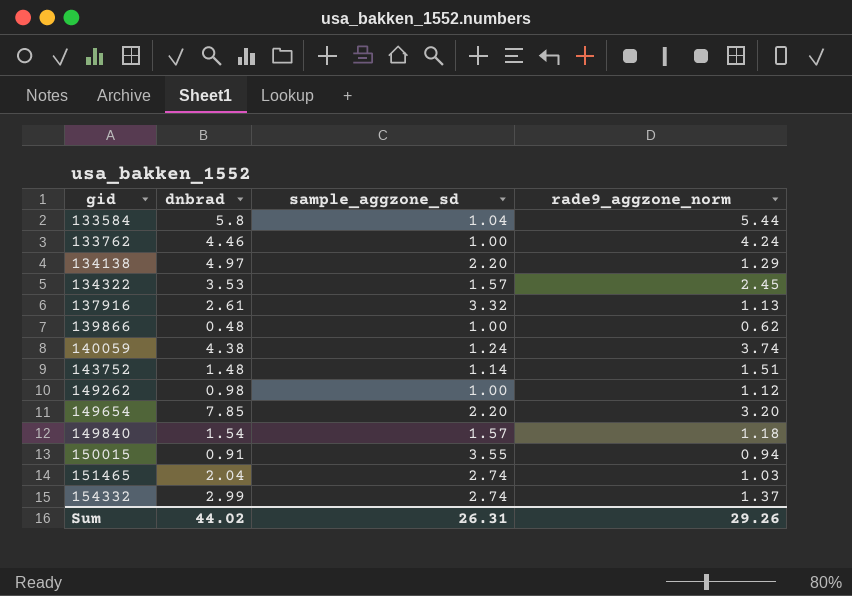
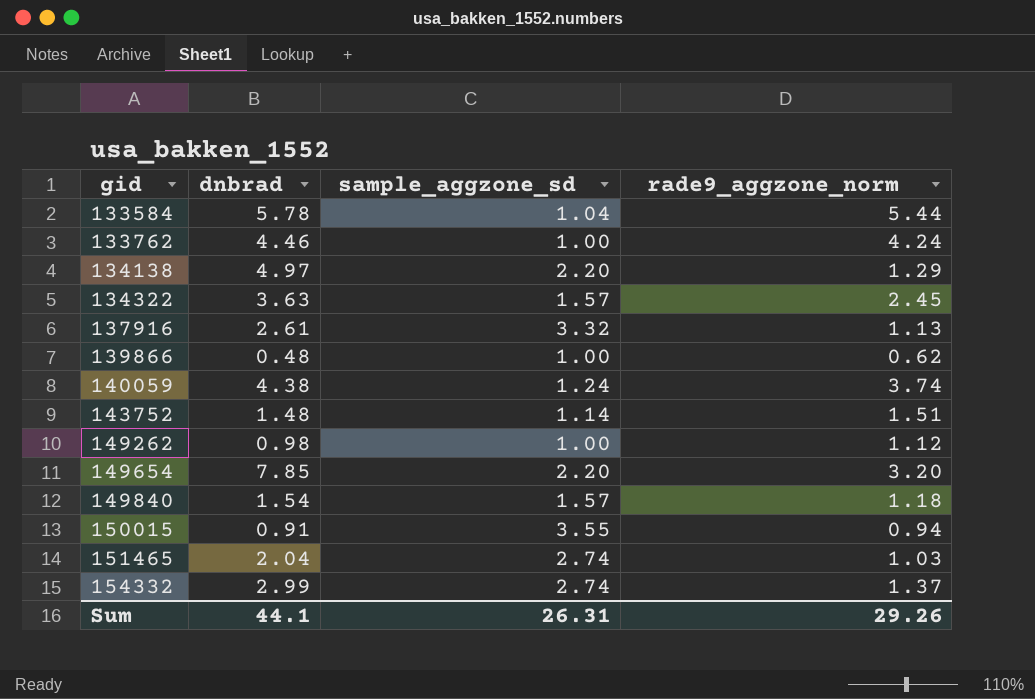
133584 | dnbrad: 5.8 -> 5.78
134322 | dnbrad: 3.53 -> 3.63
Sum | dnbrad: 44.02 -> 44.1

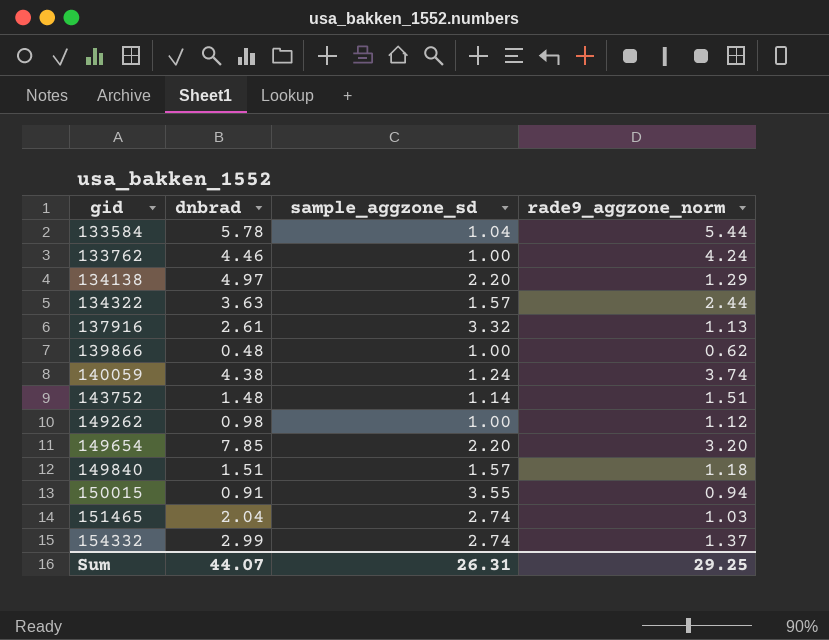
134322 | rade9_aggzone_norm: 2.45 -> 2.44
149840 | dnbrad: 1.54 -> 1.51
Sum | dnbrad: 44.1 -> 44.07
Sum | rade9_aggzone_norm: 29.26 -> 29.25

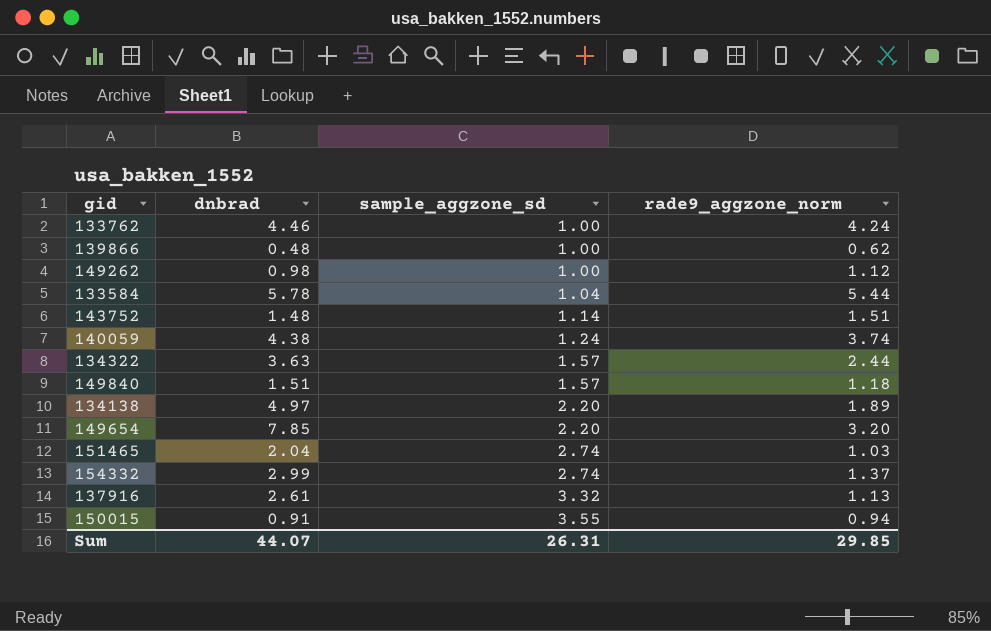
row order: gid ascending -> sample_aggzone_sd ascending
134138 | rade9_aggzone_norm: 1.29 -> 1.89
Sum | rade9_aggzone_norm: 29.25 -> 29.85

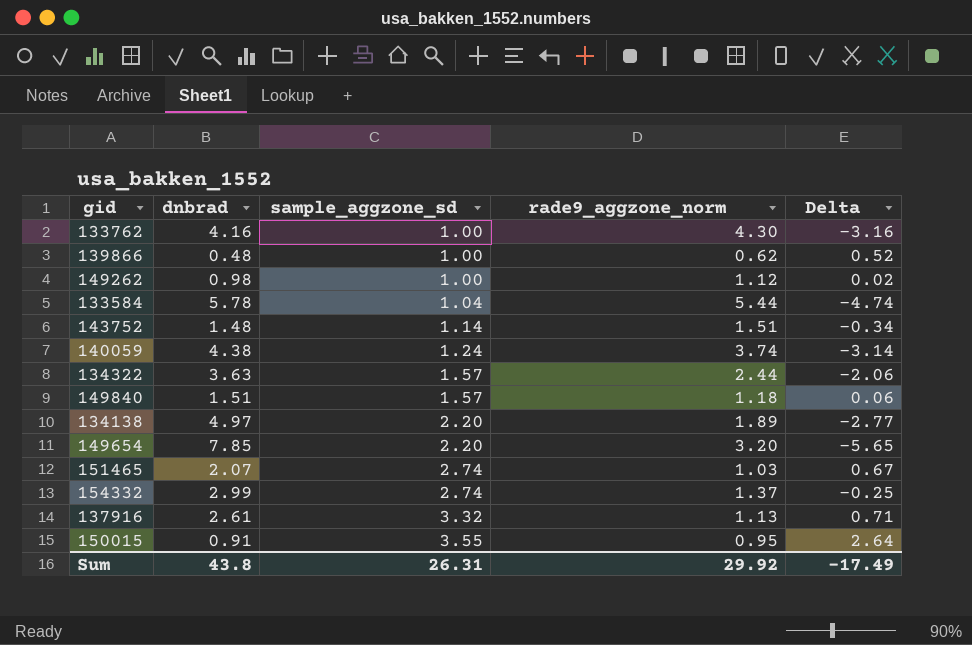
column Delta | formula: none -> [sample_aggzone_sd] - [dnbrad]
133762 | dnbrad: 4.46 -> 4.16
133762 | rade9_aggzone_norm: 4.24 -> 4.30
151465 | dnbrad: 2.04 -> 2.07
150015 | rade9_aggzone_norm: 0.94 -> 0.95
Sum | dnbrad: 44.07 -> 43.8
Sum | rade9_aggzone_norm: 29.85 -> 29.92

